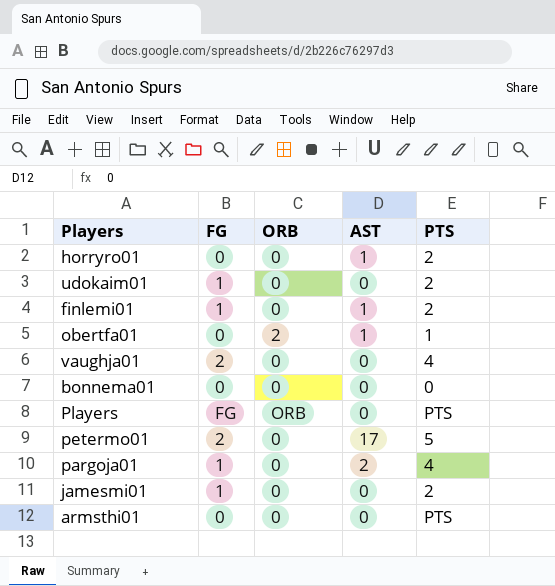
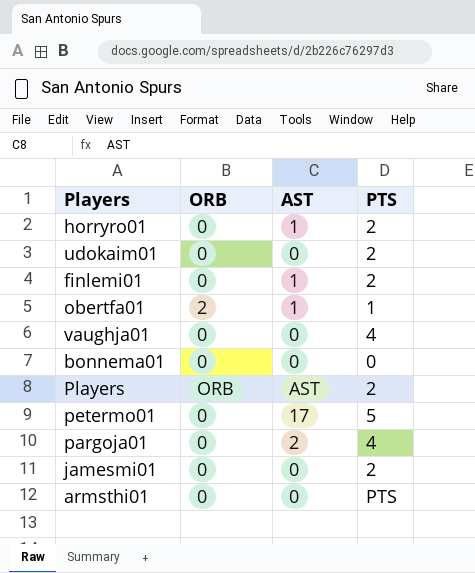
column FG | position: 2 -> none
Players | AST: 0 -> AST
Players | PTS: PTS -> 2

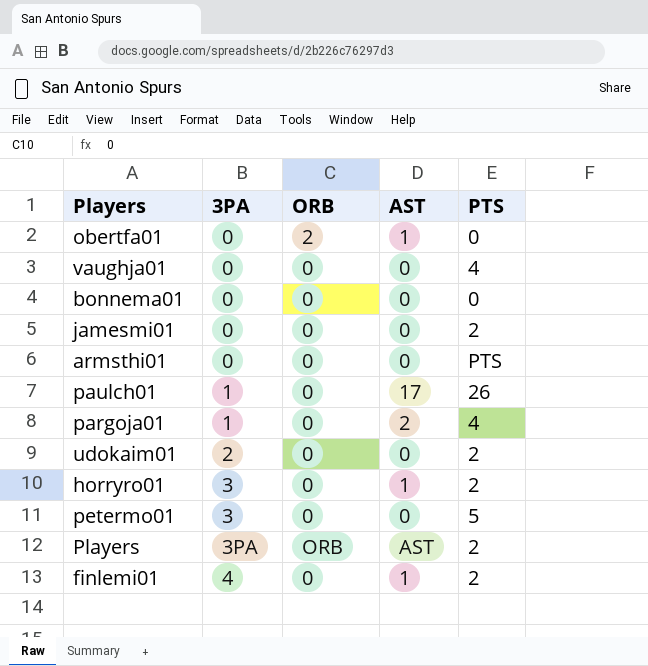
row order: none -> 3PA ascending
column 3PA | position: none -> 2
obertfa01 | PTS: 1 -> 0
row paulch01: none -> 1 | 0 | 17 | 26
petermo01 | AST: 17 -> 0

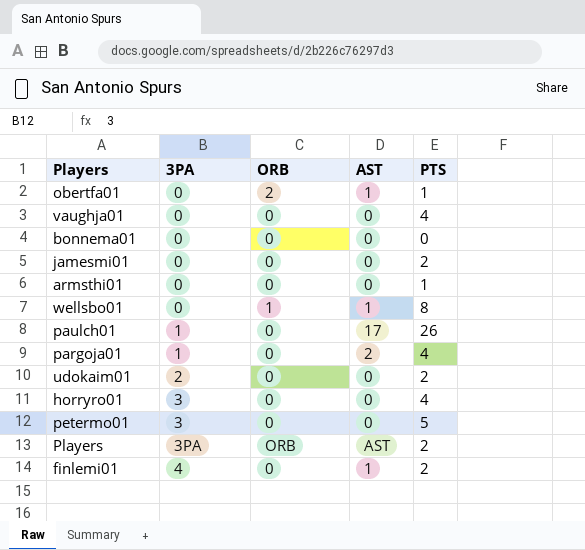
obertfa01 | PTS: 0 -> 1
armsthi01 | PTS: PTS -> 1
row wellsbo01: none -> 0 | 1 | 1 | 8
horryro01 | AST: 1 -> 0
horryro01 | PTS: 2 -> 4

